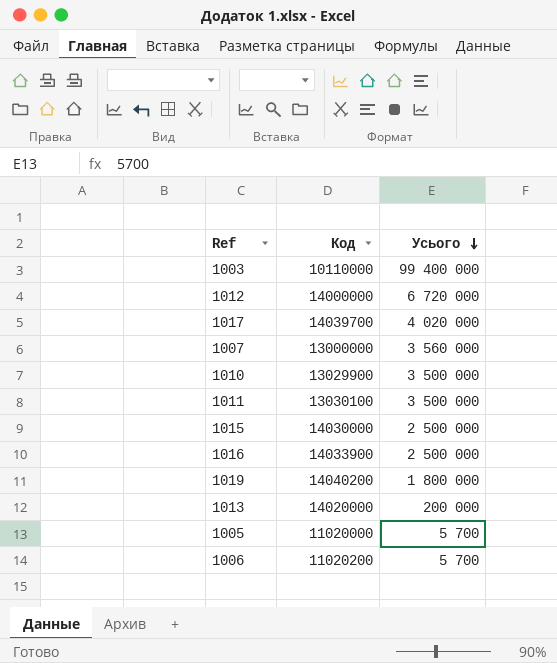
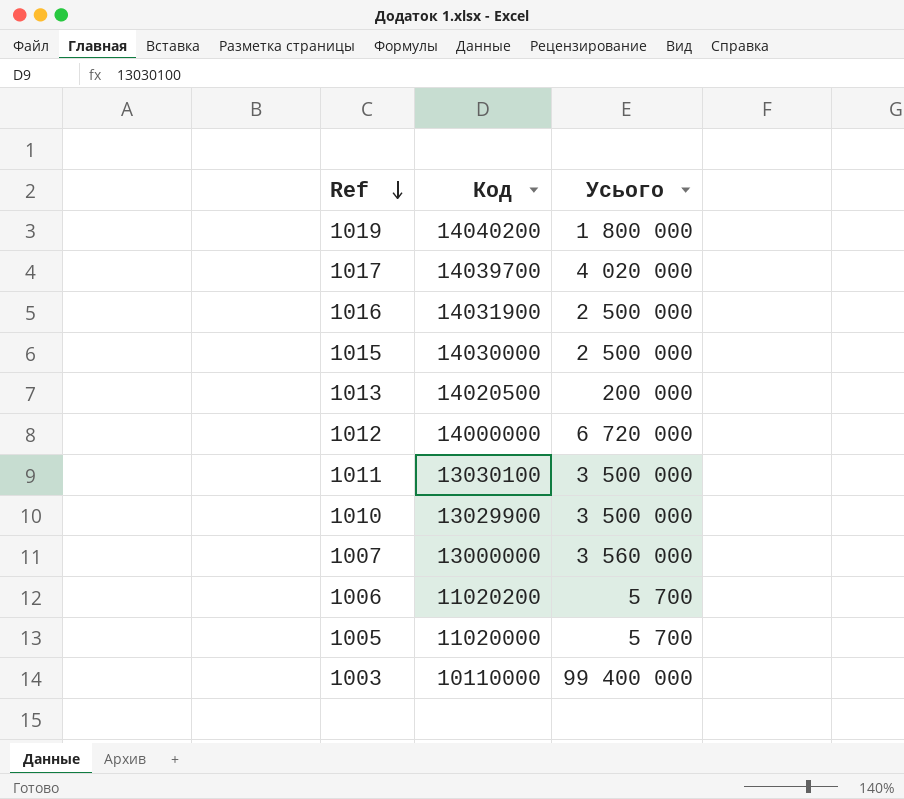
row order: Усього descending -> Ref descending
1016 | Код: 14033900 -> 14031900
1013 | Код: 14020000 -> 14020500

